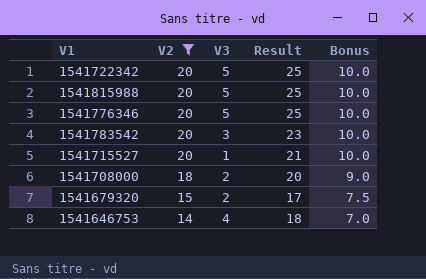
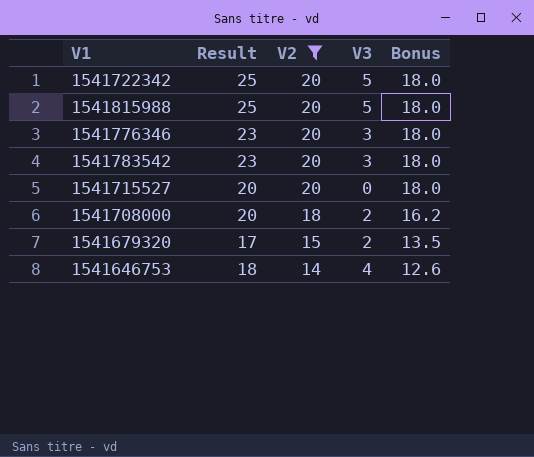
column Result | position: 4 -> 2
column Bonus | formula: [V2] * 0.5 -> [V2] * 0.9
1541776346 | Result: 25 -> 23
1541776346 | V3: 5 -> 3
1541715527 | Result: 21 -> 20
1541715527 | V3: 1 -> 0

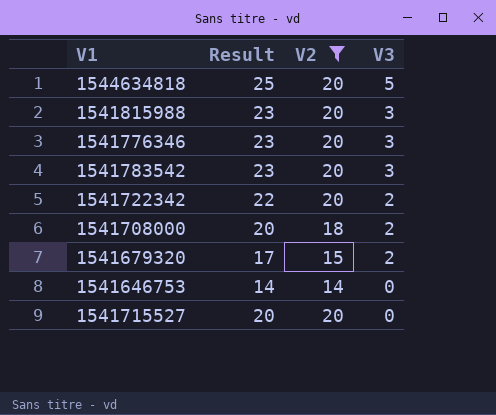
row order: V2 descending -> V3 descending
column Bonus | formula: [V2] * 0.9 -> none
row 1544634818: none -> 25 | 20 | 5
1541815988 | Result: 25 -> 23
1541815988 | V3: 5 -> 3
1541722342 | Result: 25 -> 22
1541722342 | V3: 5 -> 2
1541646753 | Result: 18 -> 14
1541646753 | V3: 4 -> 0

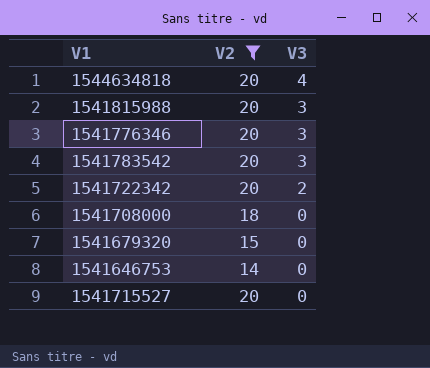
column Result | formula: [V2] + [V3] -> none
1544634818 | V3: 5 -> 4
1541708000 | V3: 2 -> 0
1541679320 | V3: 2 -> 0

